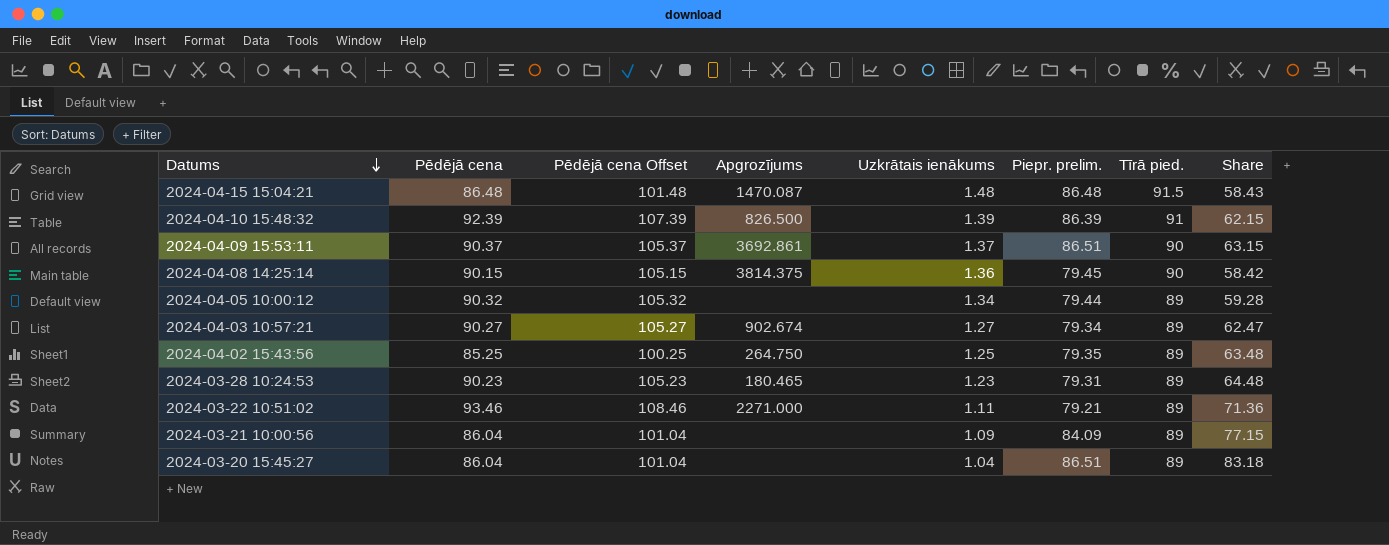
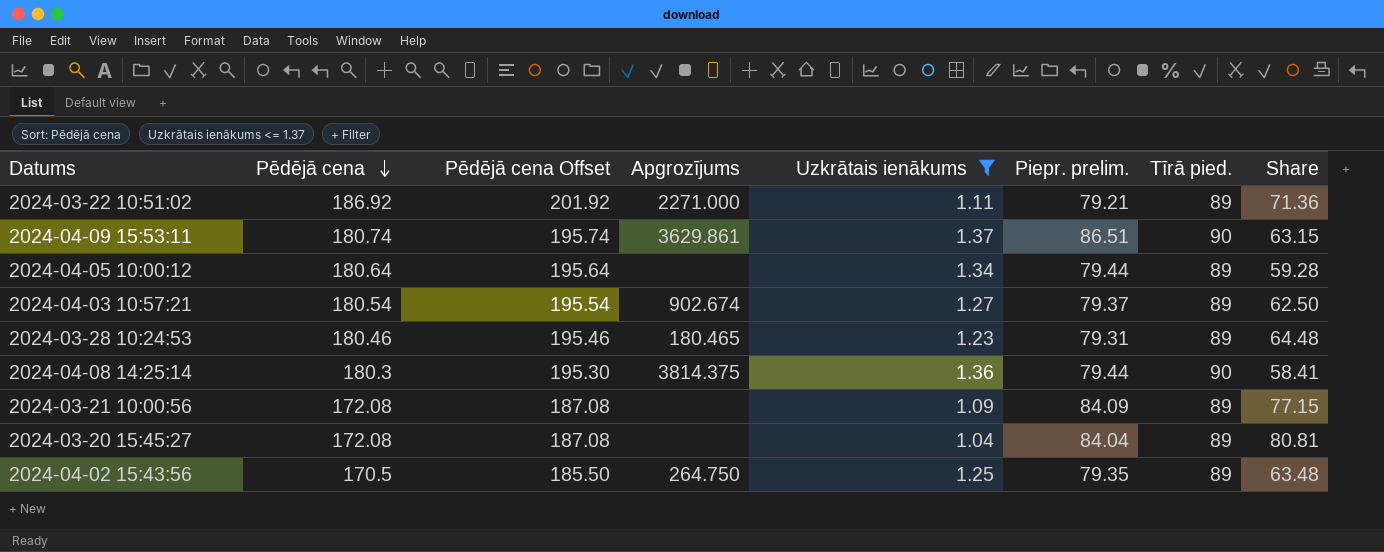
filter: none -> Uzkrātais ienākums <= 1.37
row order: Datums descending -> Pēdējā cena descending
2024-03-22 10:51:02 | Pēdējā cena: 93.46 -> 186.92
2024-03-22 10:51:02 | Pēdējā cena Offset: 108.46 -> 201.92
2024-04-09 15:53:11 | Pēdējā cena: 90.37 -> 180.74
2024-04-09 15:53:11 | Pēdējā cena Offset: 105.37 -> 195.74
2024-04-09 15:53:11 | Apgrozījums: 3692.861 -> 3629.861
2024-04-05 10:00:12 | Pēdējā cena: 90.32 -> 180.64
2024-04-05 10:00:12 | Pēdējā cena Offset: 105.32 -> 195.64
2024-04-03 10:57:21 | Pēdējā cena: 90.27 -> 180.54
2024-04-03 10:57:21 | Pēdējā cena Offset: 105.27 -> 195.54
2024-04-03 10:57:21 | Piepr. prelim.: 79.34 -> 79.37
2024-04-03 10:57:21 | Share: 62.47 -> 62.50
2024-03-28 10:24:53 | Pēdējā cena: 90.23 -> 180.46
2024-03-28 10:24:53 | Pēdējā cena Offset: 105.23 -> 195.46
2024-04-08 14:25:14 | Pēdējā cena: 90.15 -> 180.3
2024-04-08 14:25:14 | Pēdējā cena Offset: 105.15 -> 195.30
2024-04-08 14:25:14 | Piepr. prelim.: 79.45 -> 79.44
2024-04-08 14:25:14 | Share: 58.42 -> 58.41
2024-03-21 10:00:56 | Pēdējā cena: 86.04 -> 172.08
2024-03-21 10:00:56 | Pēdējā cena Offset: 101.04 -> 187.08
2024-03-20 15:45:27 | Pēdējā cena: 86.04 -> 172.08
2024-03-20 15:45:27 | Pēdējā cena Offset: 101.04 -> 187.08
2024-03-20 15:45:27 | Piepr. prelim.: 86.51 -> 84.04
2024-03-20 15:45:27 | Share: 83.18 -> 80.81
2024-04-02 15:43:56 | Pēdējā cena: 85.25 -> 170.5
2024-04-02 15:43:56 | Pēdējā cena Offset: 100.25 -> 185.50

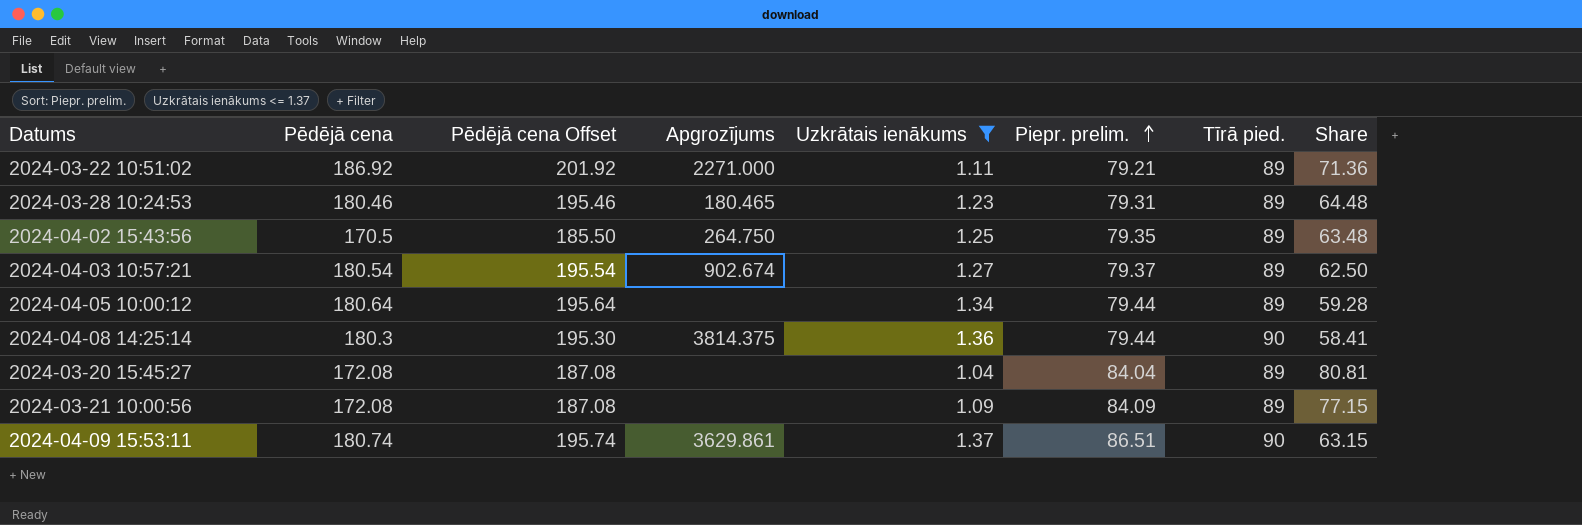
row order: Pēdējā cena descending -> Piepr. prelim. ascending

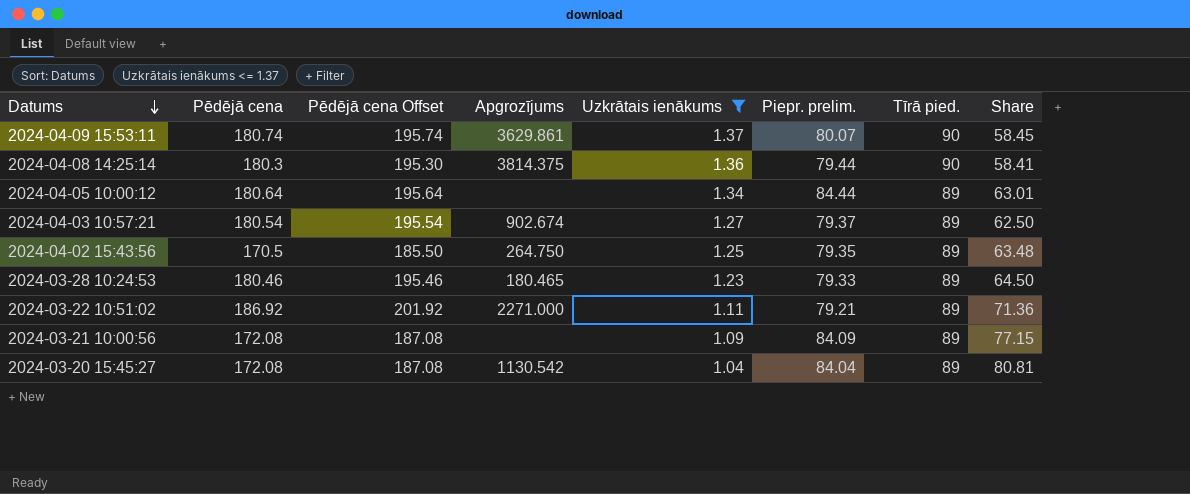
row order: Piepr. prelim. ascending -> Datums descending
2024-04-09 15:53:11 | Piepr. prelim.: 86.51 -> 80.07
2024-04-09 15:53:11 | Share: 63.15 -> 58.45
2024-04-05 10:00:12 | Piepr. prelim.: 79.44 -> 84.44
2024-04-05 10:00:12 | Share: 59.28 -> 63.01
2024-03-28 10:24:53 | Piepr. prelim.: 79.31 -> 79.33
2024-03-28 10:24:53 | Share: 64.48 -> 64.50
2024-03-20 15:45:27 | Apgrozījums: none -> 1130.542

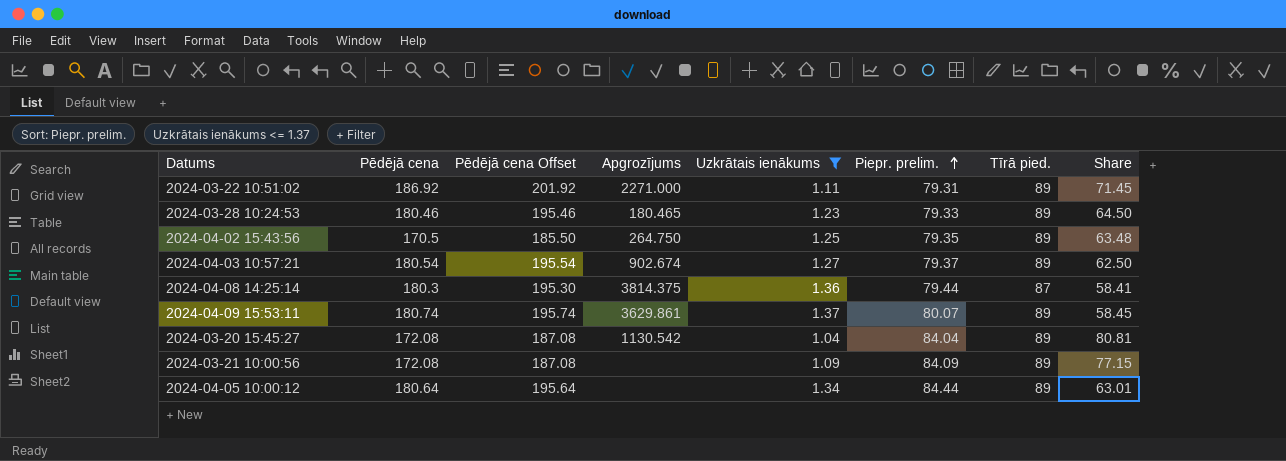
row order: Datums descending -> Piepr. prelim. ascending
2024-03-22 10:51:02 | Piepr. prelim.: 79.21 -> 79.31
2024-03-22 10:51:02 | Share: 71.36 -> 71.45
2024-04-08 14:25:14 | Tīrā pied.: 90 -> 87
2024-04-09 15:53:11 | Tīrā pied.: 90 -> 89

